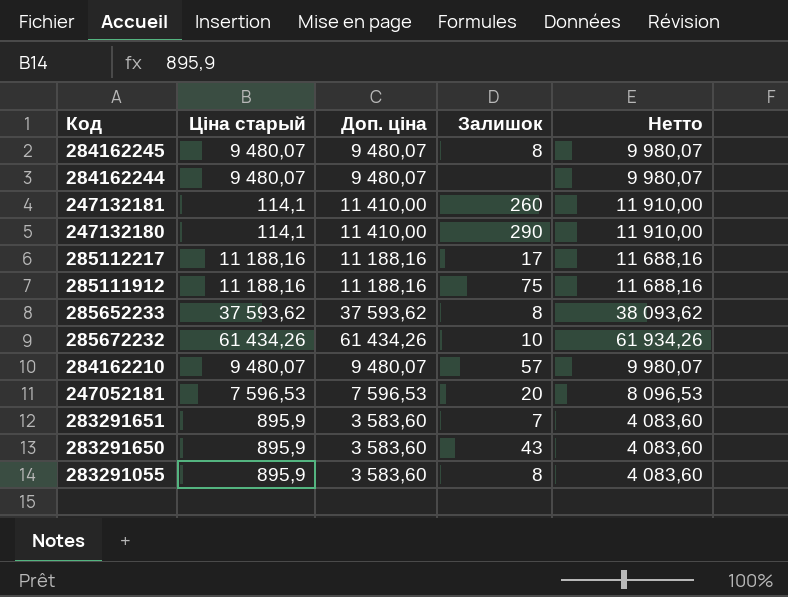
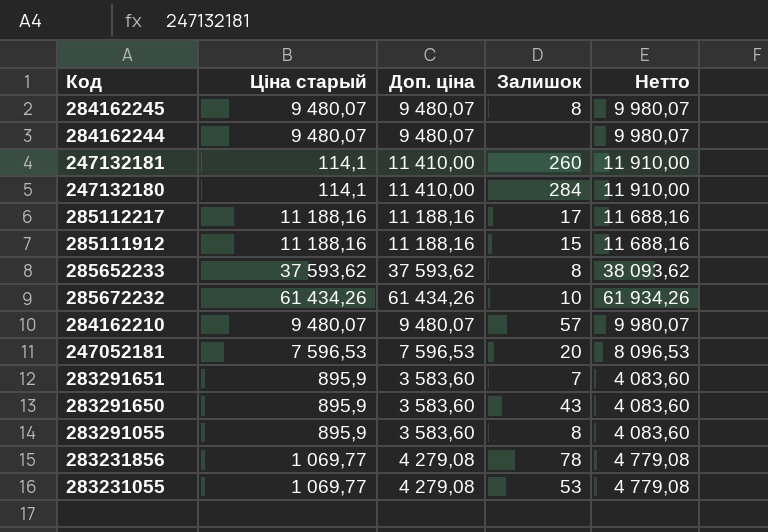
247132180 | Залишок: 290 -> 284
285111912 | Залишок: 75 -> 15
row 283231856: none -> 1 069,77 | 4 279,08 | 78 | 4 779,08
row 283231055: none -> 1 069,77 | 4 279,08 | 53 | 4 779,08

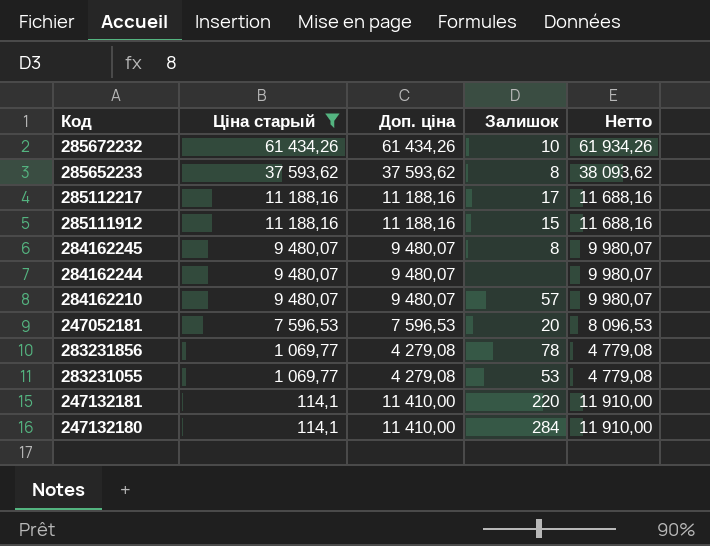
filter: none -> Ціна старый != 895,9
row order: none -> Ціна старый descending
247132181 | Залишок: 260 -> 220

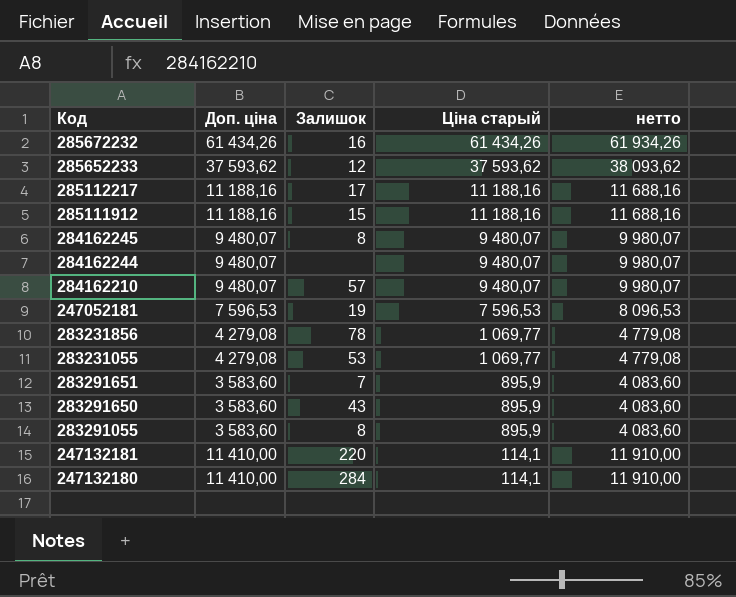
filter: Ціна старый != 895,9 -> none
column Ціна старый | position: 2 -> 4
column name: Нетто -> нетто
285672232 | Залишок: 10 -> 16
285652233 | Залишок: 8 -> 12
247052181 | Залишок: 20 -> 19

